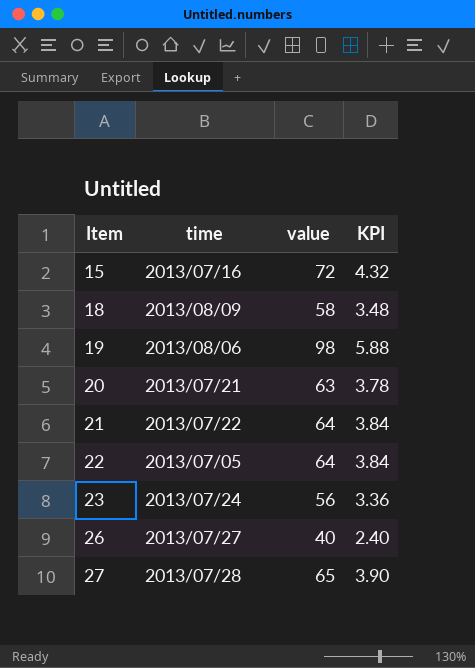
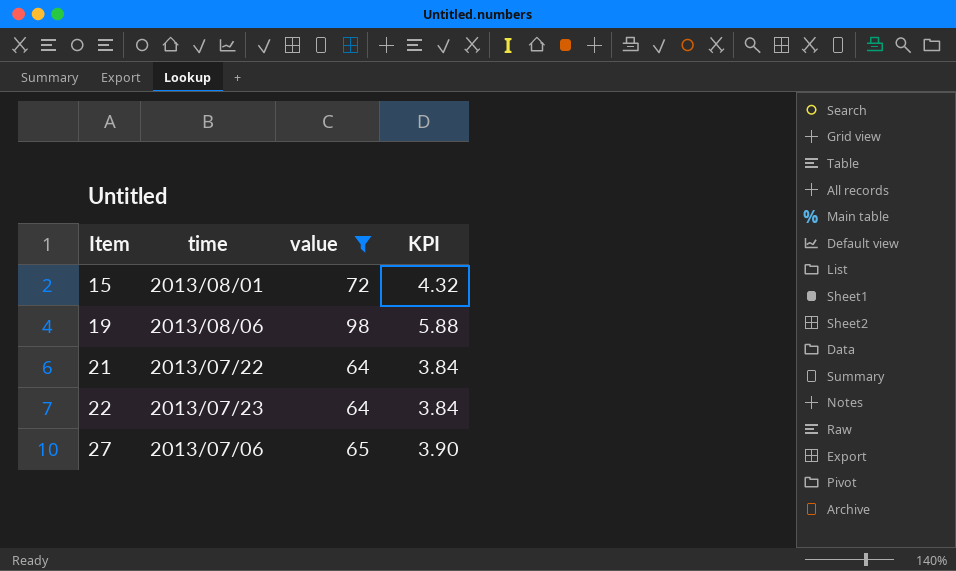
filter: none -> value >= 64
15 | time: 2013/07/16 -> 2013/08/01
22 | time: 2013/07/05 -> 2013/07/23
27 | time: 2013/07/28 -> 2013/07/06

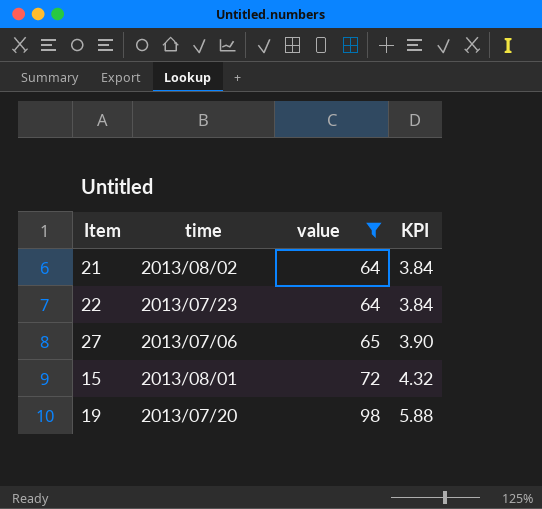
row order: Item ascending -> value ascending
21 | time: 2013/07/22 -> 2013/08/02
19 | time: 2013/08/06 -> 2013/07/20

